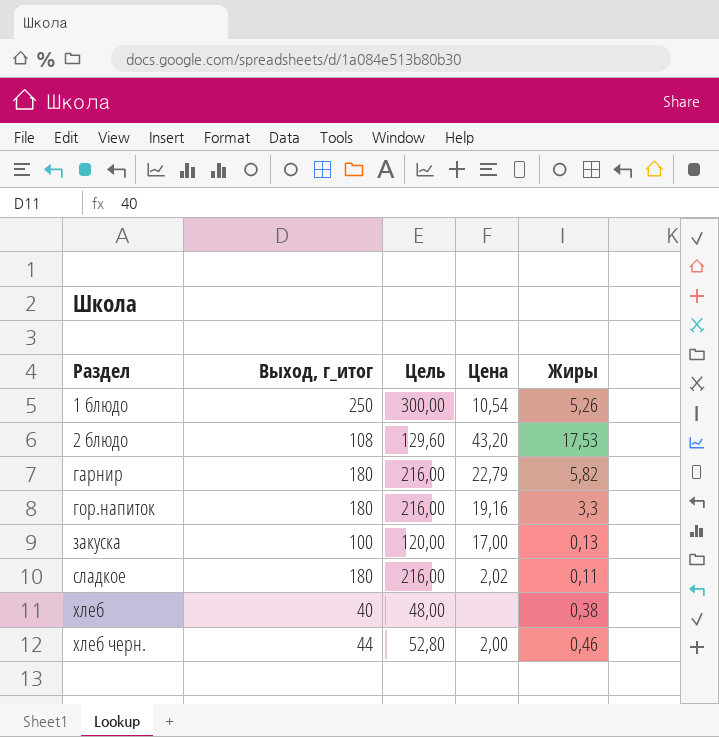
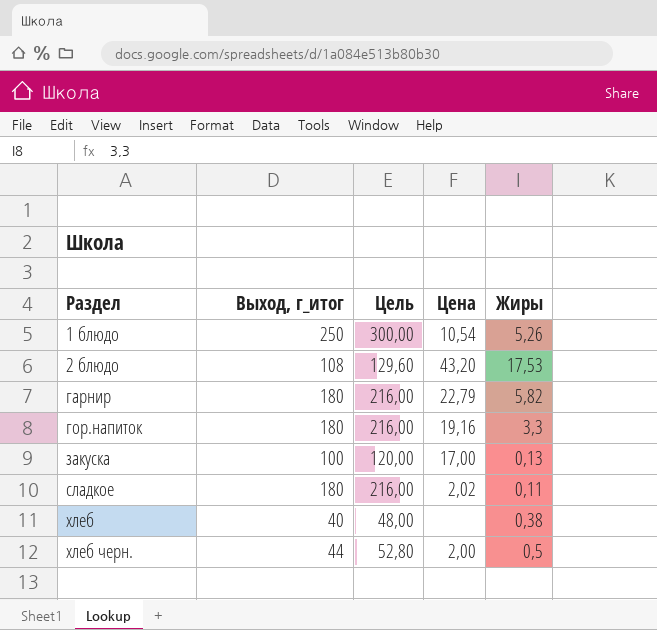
хлеб черн. | Жиры: 0,46 -> 0,5

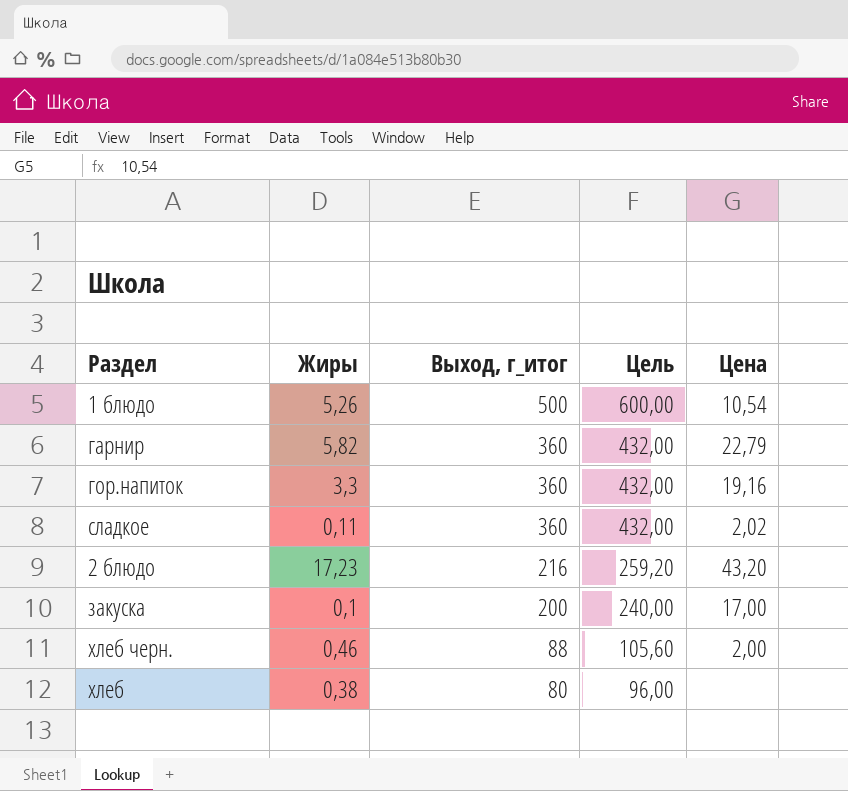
row order: Раздел ascending -> Выход, г_итог descending
column Жиры | position: 5 -> 2
1 блюдо | Выход, г_итог: 250 -> 500
1 блюдо | Цель: 300,00 -> 600,00
гарнир | Выход, г_итог: 180 -> 360
гарнир | Цель: 216,00 -> 432,00
гор.напиток | Выход, г_итог: 180 -> 360
гор.напиток | Цель: 216,00 -> 432,00
сладкое | Выход, г_итог: 180 -> 360
сладкое | Цель: 216,00 -> 432,00
2 блюдо | Жиры: 17,53 -> 17,23
2 блюдо | Выход, г_итог: 108 -> 216
2 блюдо | Цель: 129,60 -> 259,20
закуска | Жиры: 0,13 -> 0,1
закуска | Выход, г_итог: 100 -> 200
закуска | Цель: 120,00 -> 240,00
хлеб черн. | Жиры: 0,5 -> 0,46
хлеб черн. | Выход, г_итог: 44 -> 88
хлеб черн. | Цель: 52,80 -> 105,60
хлеб | Выход, г_итог: 40 -> 80
хлеб | Цель: 48,00 -> 96,00

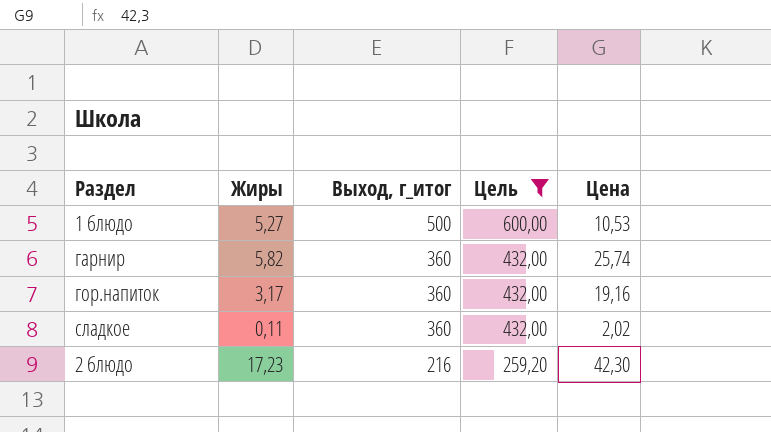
filter: none -> Цель >= 259,20
1 блюдо | Жиры: 5,26 -> 5,27
1 блюдо | Цена: 10,54 -> 10,53
гарнир | Цена: 22,79 -> 25,74
гор.напиток | Жиры: 3,3 -> 3,17
2 блюдо | Цена: 43,20 -> 42,30

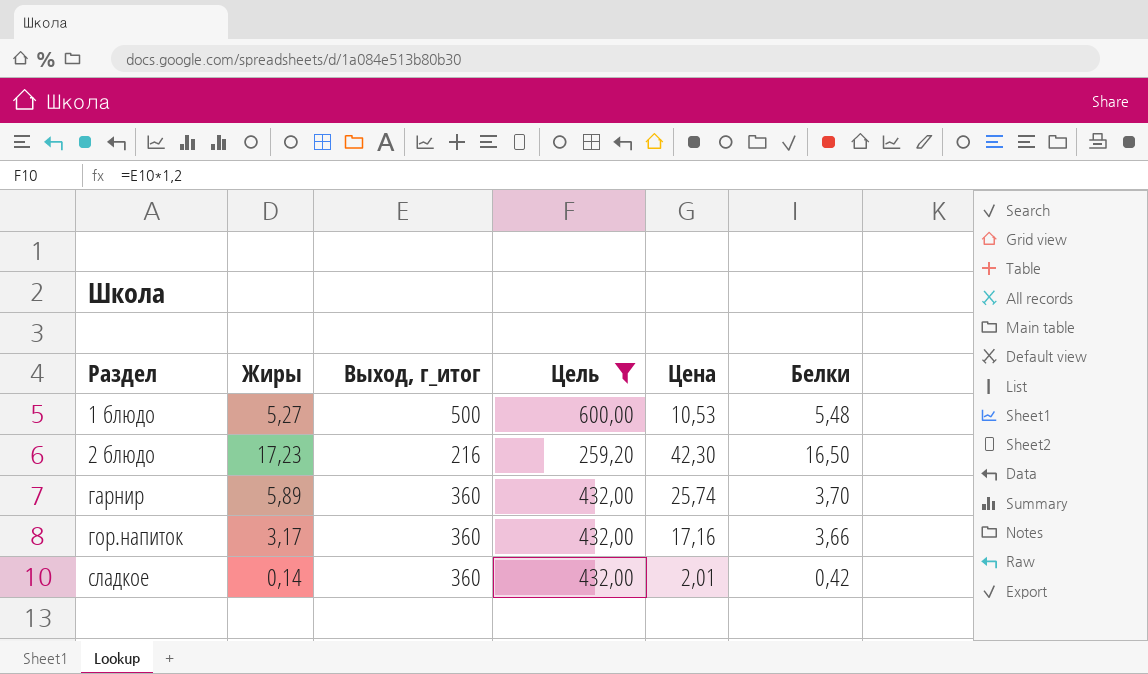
row order: Выход, г_итог descending -> Раздел ascending
column Белки | position: none -> 6
гарнир | Жиры: 5,82 -> 5,89
гор.напиток | Цена: 19,16 -> 17,16
сладкое | Жиры: 0,11 -> 0,14
сладкое | Цена: 2,02 -> 2,01

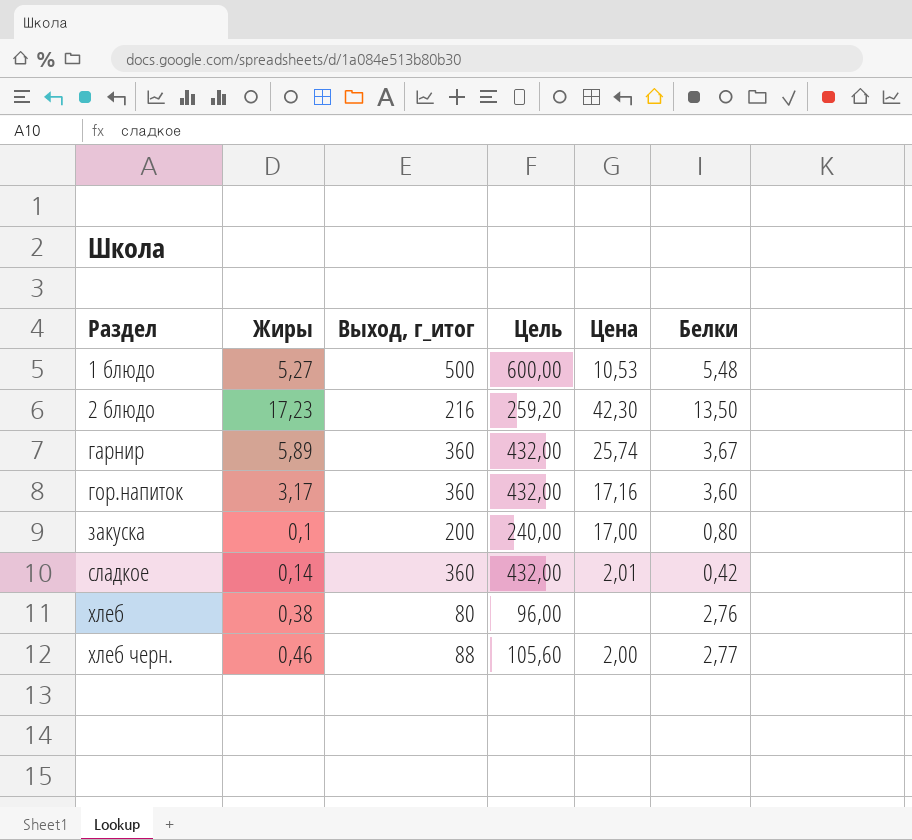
filter: Цель >= 259,20 -> none
2 блюдо | Белки: 16,50 -> 13,50
гарнир | Белки: 3,70 -> 3,67
гор.напиток | Белки: 3,66 -> 3,60

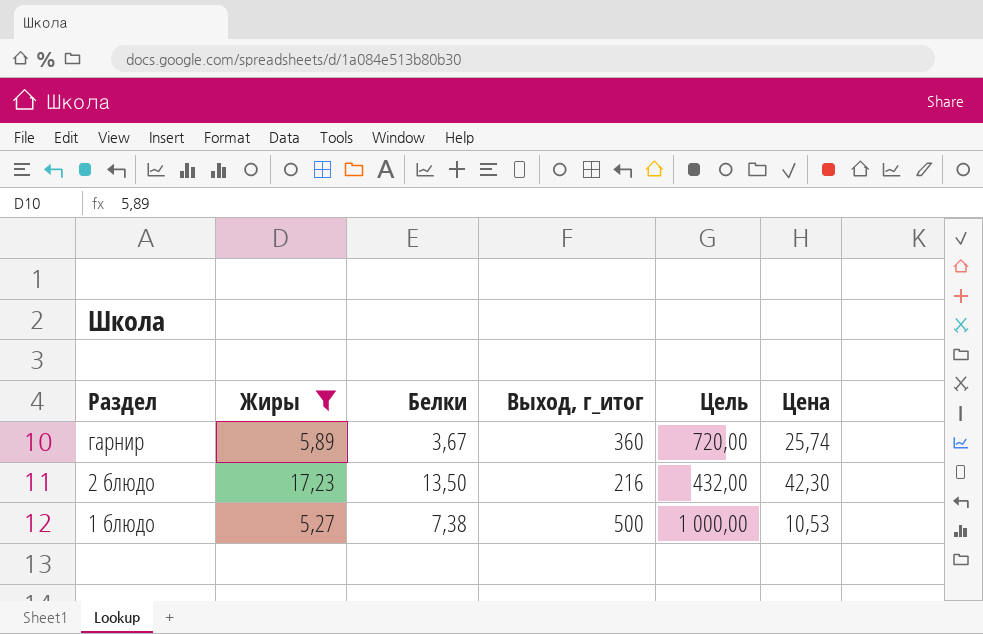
filter: none -> Жиры >= 5,27
row order: Раздел ascending -> Раздел descending
column Белки | position: 6 -> 3
column Цель | formula: [Выход, г_итог] * 1,2 -> [Выход, г_итог] * 2
1 блюдо | Белки: 5,48 -> 7,38

